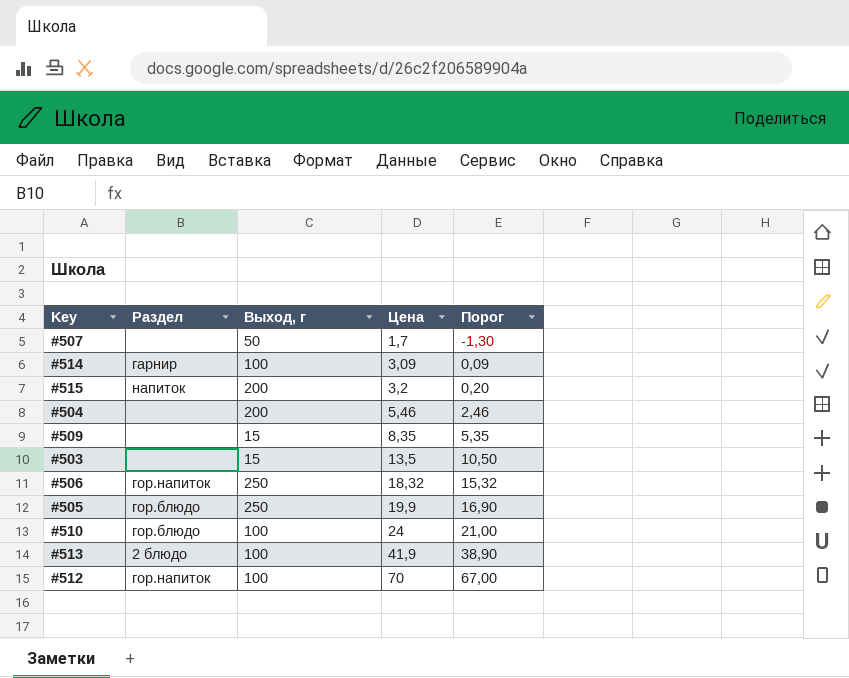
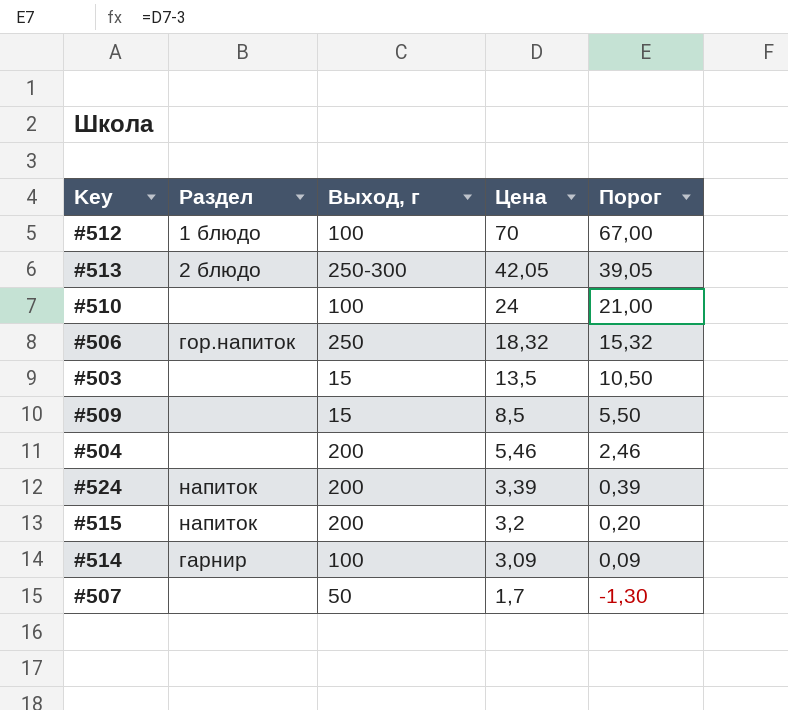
row order: Цена ascending -> Цена descending
row #505: гор.блюдо | 250 | 19,9 | 16,90 -> none
#512 | Раздел: гор.напиток -> 1 блюдо
#513 | Выход, г: 100 -> 250-300
#513 | Цена: 41,9 -> 42,05
#513 | Порог: 38,90 -> 39,05
#510 | Раздел: гор.блюдо -> none
#509 | Цена: 8,35 -> 8,5
#509 | Порог: 5,35 -> 5,50
row #524: none -> напиток | 200 | 3,39 | 0,39

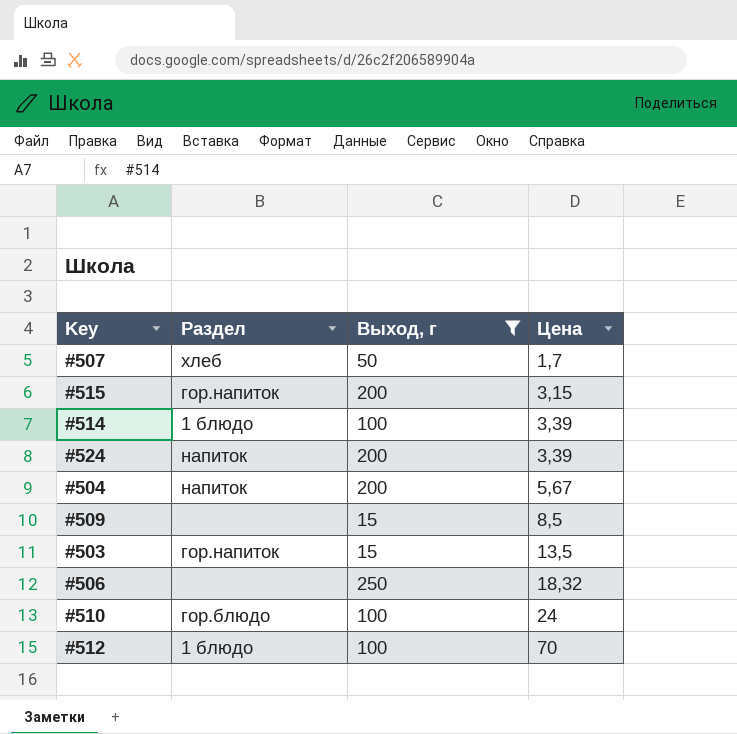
filter: none -> Выход, г != 250-300
row order: Цена descending -> Цена ascending
column Порог | formula: [Цена] - 3 -> none
#507 | Раздел: none -> хлеб
#515 | Раздел: напиток -> гор.напиток
#515 | Цена: 3,2 -> 3,15
#514 | Раздел: гарнир -> 1 блюдо
#514 | Цена: 3,09 -> 3,39
#504 | Раздел: none -> напиток
#504 | Цена: 5,46 -> 5,67
#503 | Раздел: none -> гор.напиток
#506 | Раздел: гор.напиток -> none
#510 | Раздел: none -> гор.блюдо

